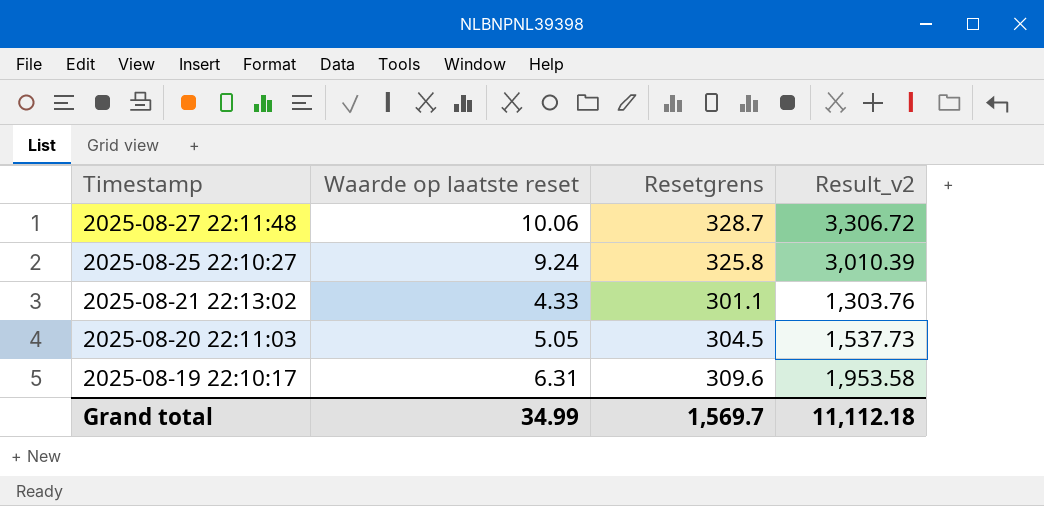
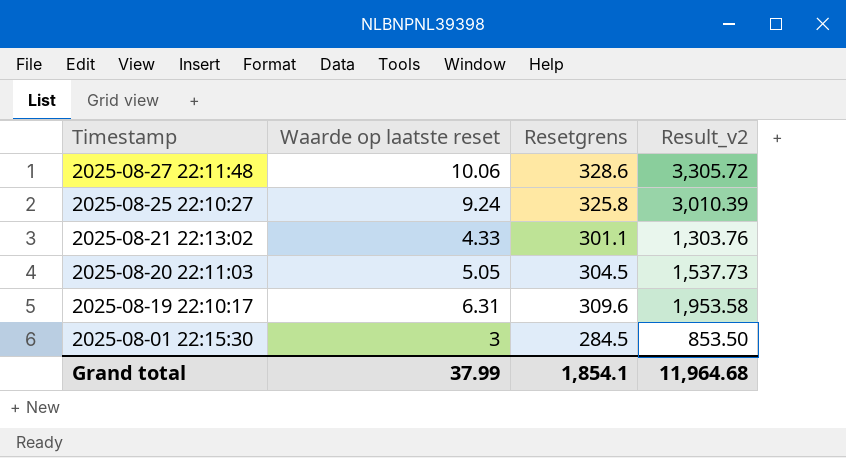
2025-08-27 22:11:48 | Resetgrens: 328.7 -> 328.6
2025-08-27 22:11:48 | Result_v2: 3,306.72 -> 3,305.72
row 2025-08-01 22:15:30: none -> 3 | 284.5 | 853.50
Grand total | Waarde op laatste reset: 34.99 -> 37.99
Grand total | Resetgrens: 1,569.7 -> 1,854.1
Grand total | Result_v2: 11,112.18 -> 11,964.68

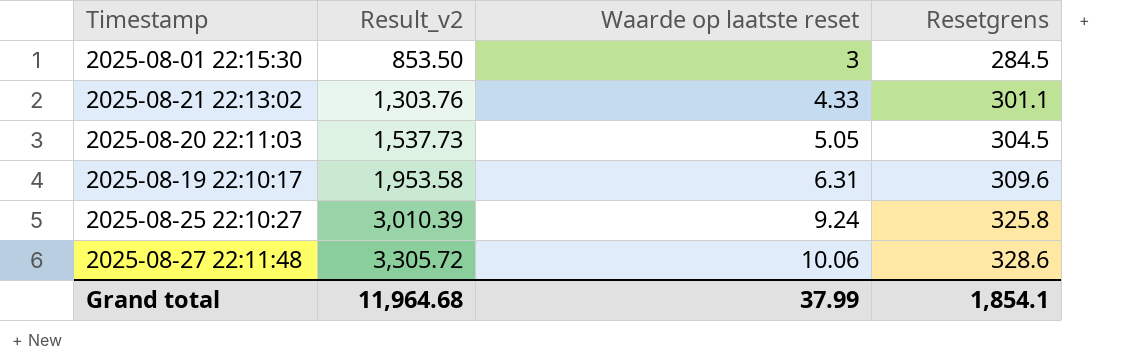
row order: Timestamp descending -> Result_v2 ascending
column Result_v2 | position: 4 -> 2

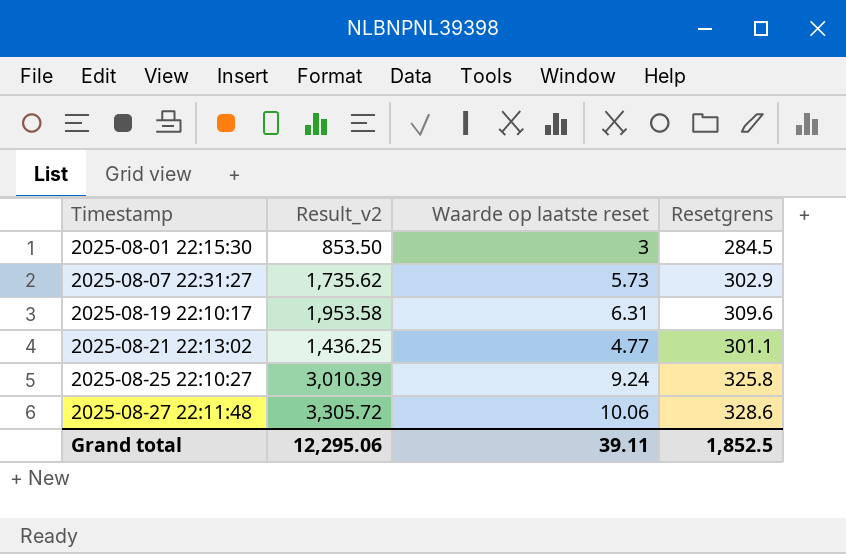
row order: Result_v2 ascending -> Timestamp ascending
row 2025-08-20 22:11:03: 1,537.73 | 5.05 | 304.5 -> none
row 2025-08-07 22:31:27: none -> 1,735.62 | 5.73 | 302.9
2025-08-21 22:13:02 | Result_v2: 1,303.76 -> 1,436.25
2025-08-21 22:13:02 | Waarde op laatste reset: 4.33 -> 4.77
Grand total | Result_v2: 11,964.68 -> 12,295.06
Grand total | Waarde op laatste reset: 37.99 -> 39.11
Grand total | Resetgrens: 1,854.1 -> 1,852.5

